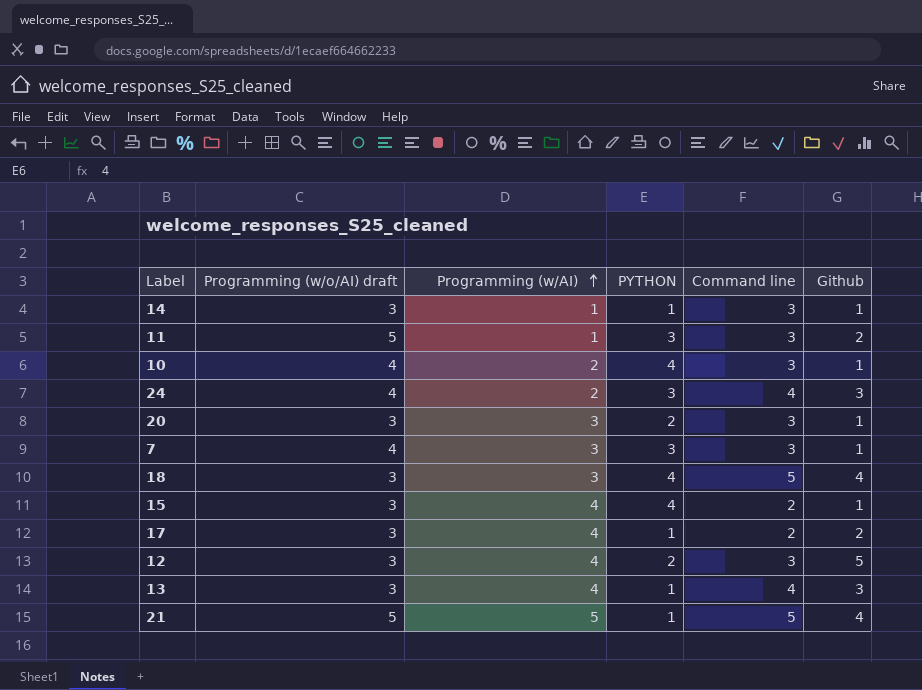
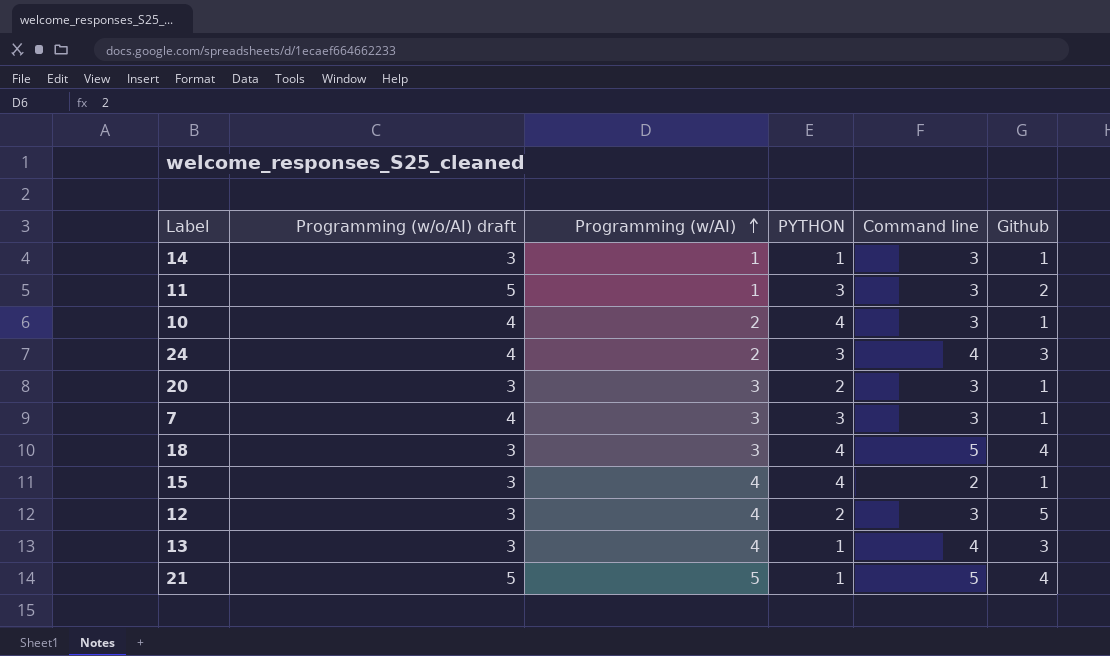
row 17: 3 | 4 | 1 | 2 | 2 -> none

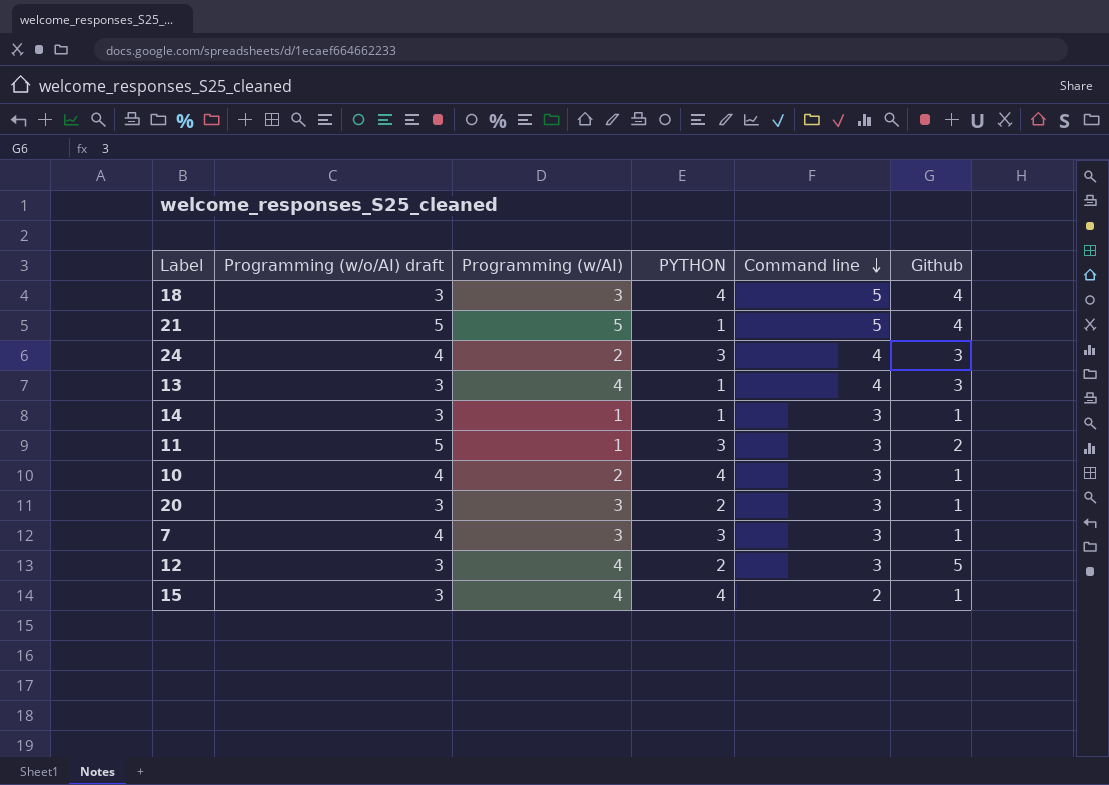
row order: Programming (w/AI) ascending -> Command line descending

